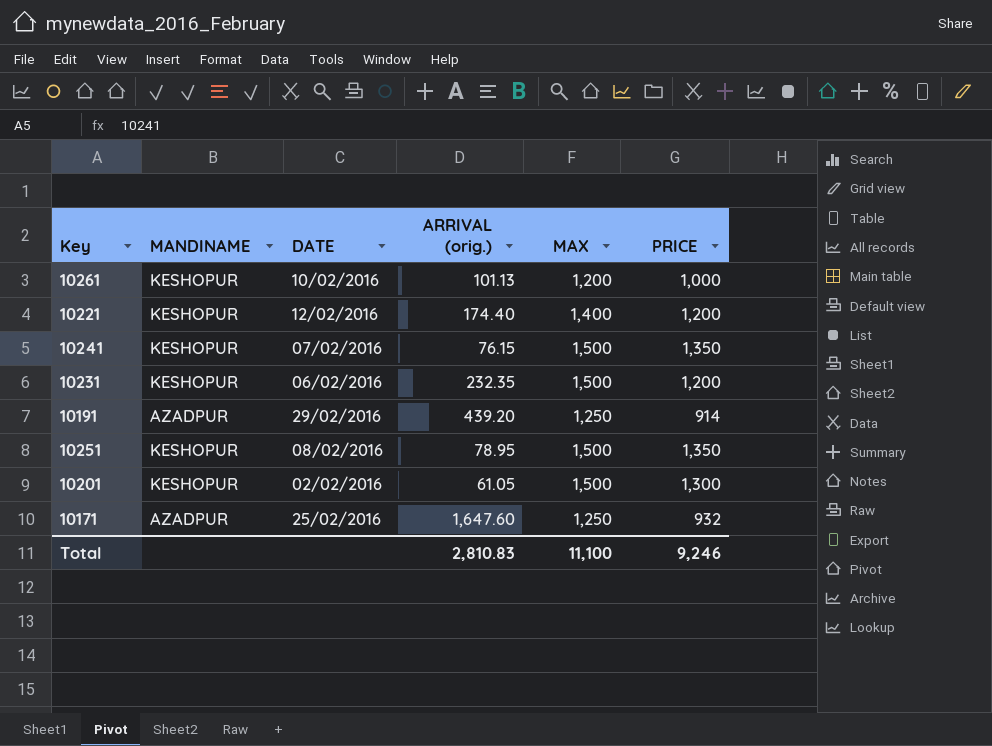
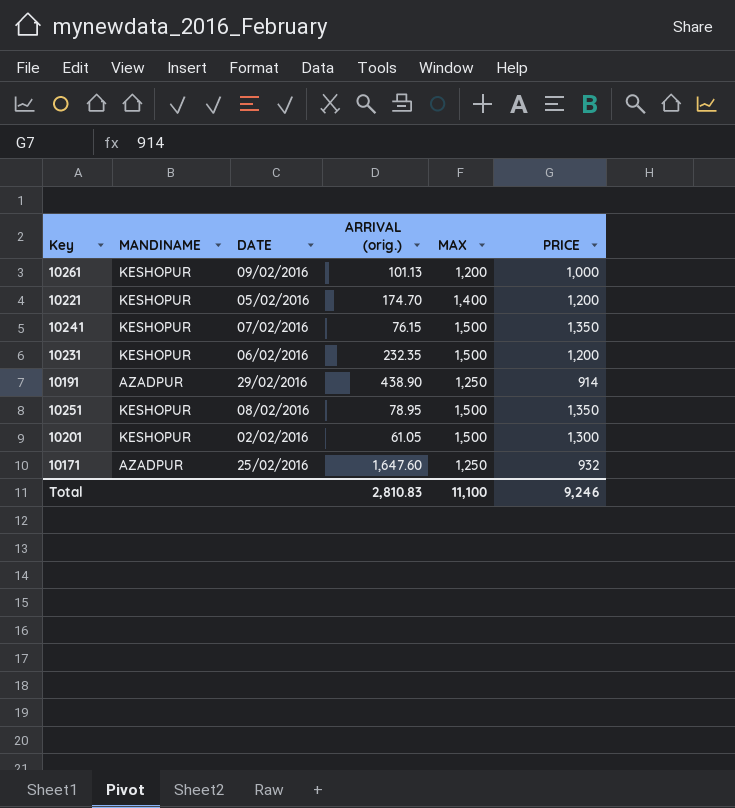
10261 | DATE: 10/02/2016 -> 09/02/2016
10221 | DATE: 12/02/2016 -> 05/02/2016
10221 | ARRIVAL (orig.): 174.40 -> 174.70
10191 | ARRIVAL (orig.): 439.20 -> 438.90

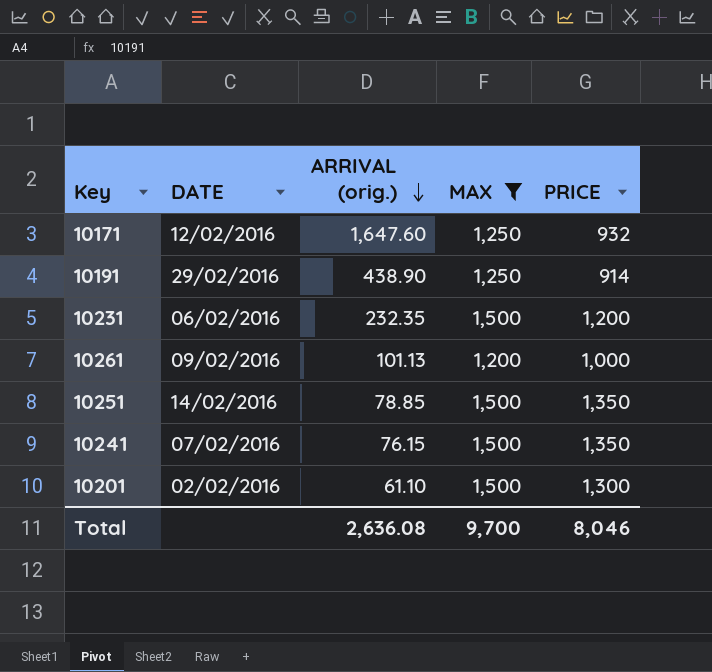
filter: none -> MAX != 1,400
row order: none -> ARRIVAL (orig.) descending
column MANDINAME | position: 2 -> none
10171 | DATE: 25/02/2016 -> 12/02/2016
10251 | DATE: 08/02/2016 -> 14/02/2016
10251 | ARRIVAL (orig.): 78.95 -> 78.85
10201 | ARRIVAL (orig.): 61.05 -> 61.10
Total | ARRIVAL (orig.): 2,810.83 -> 2,636.08
Total | MAX: 11,100 -> 9,700
Total | PRICE: 9,246 -> 8,046

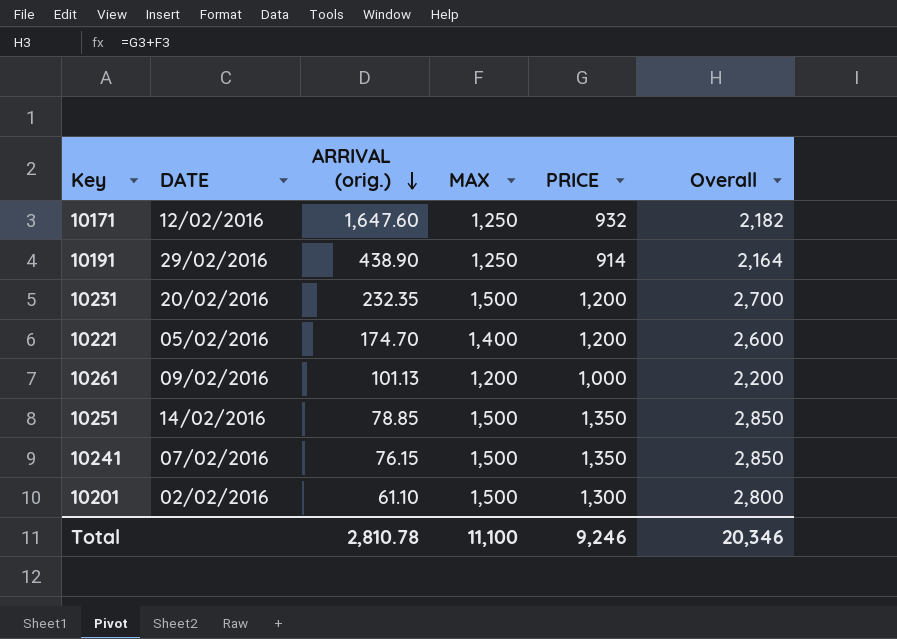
filter: MAX != 1,400 -> none
column Overall | formula: none -> [MAX] + [PRICE]
10231 | DATE: 06/02/2016 -> 20/02/2016
Total | ARRIVAL (orig.): 2,636.08 -> 2,810.78
Total | MAX: 9,700 -> 11,100
Total | PRICE: 8,046 -> 9,246

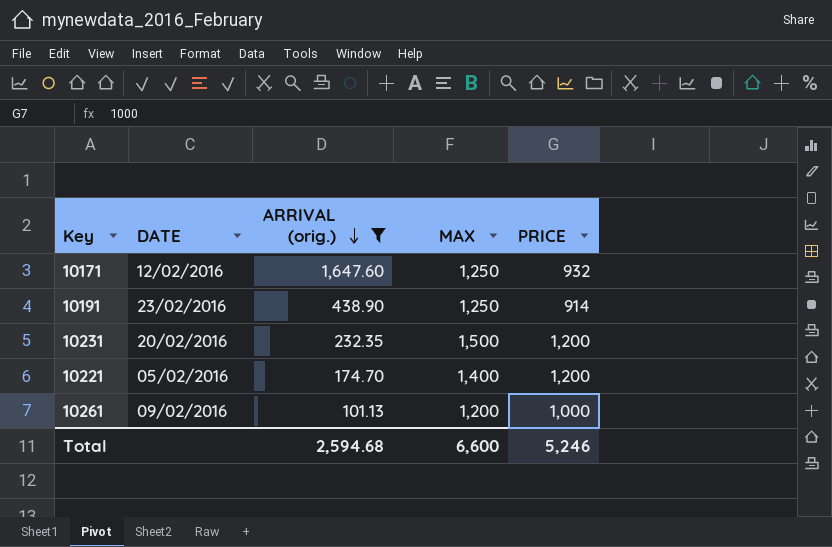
filter: none -> ARRIVAL (orig.) >= 101.13
column Overall | formula: [MAX] + [PRICE] -> none
10191 | DATE: 29/02/2016 -> 23/02/2016
Total | ARRIVAL (orig.): 2,810.78 -> 2,594.68
Total | MAX: 11,100 -> 6,600
Total | PRICE: 9,246 -> 5,246

